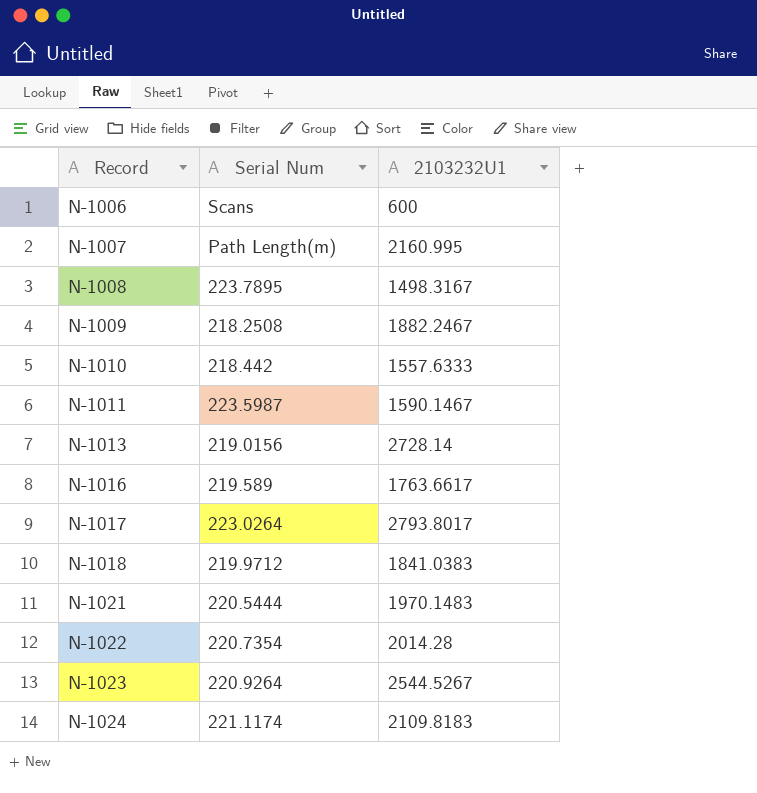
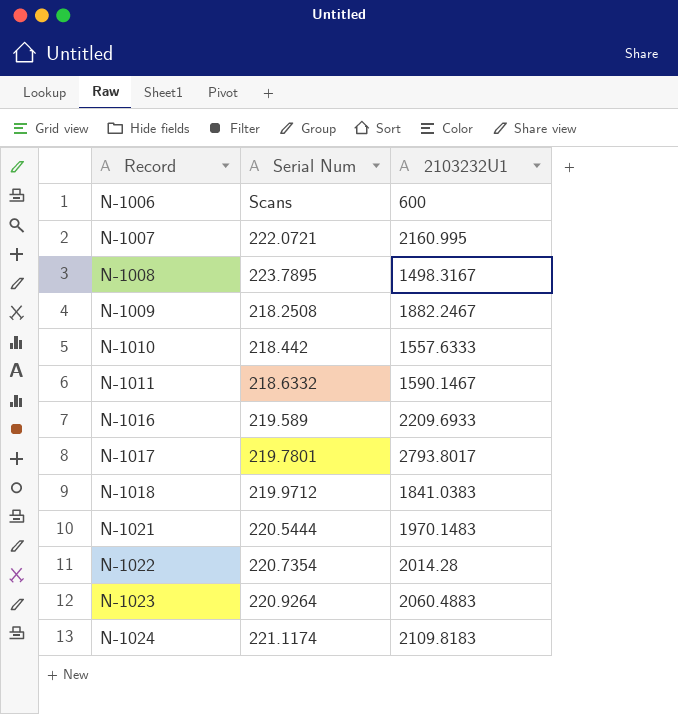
row N-1013: 219.0156 | 2728.14 -> none
N-1007 | Serial Num: Path Length(m) -> 222.0721
N-1011 | Serial Num: 223.5987 -> 218.6332
N-1016 | 2103232U1: 1763.6617 -> 2209.6933
N-1017 | Serial Num: 223.0264 -> 219.7801
N-1023 | 2103232U1: 2544.5267 -> 2060.4883

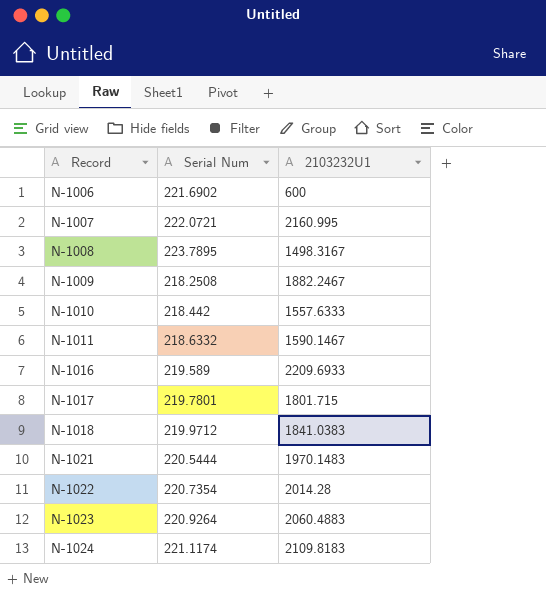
N-1006 | Serial Num: Scans -> 221.6902
N-1017 | 2103232U1: 2793.8017 -> 1801.715

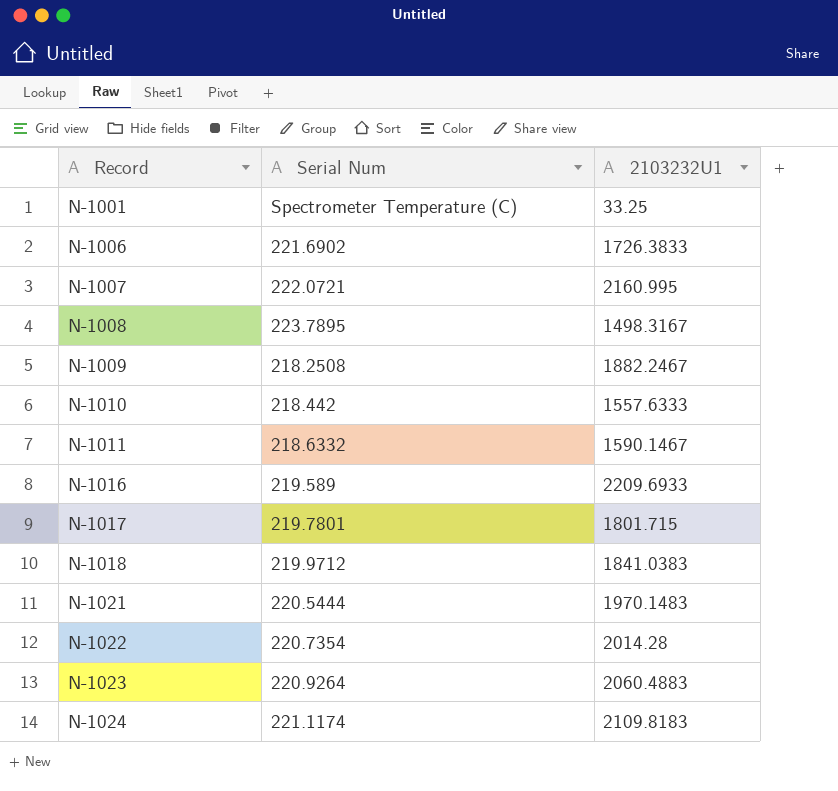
row N-1001: none -> Spectrometer Temperature (C) | 33.25
N-1006 | 2103232U1: 600 -> 1726.3833

